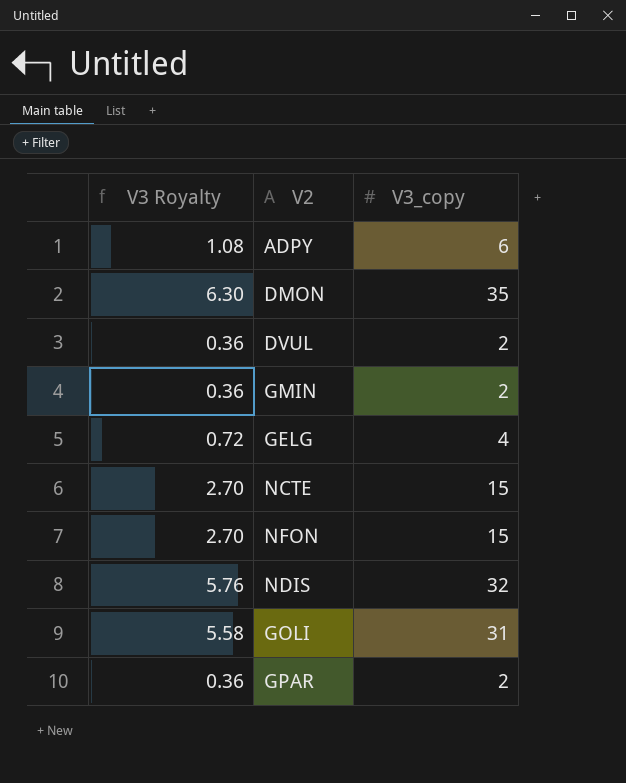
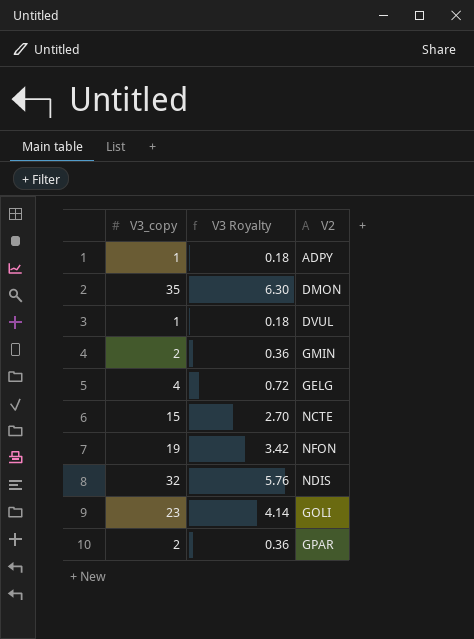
column V3_copy | position: 3 -> 1
ADPY | V3_copy: 6 -> 1
ADPY | V3 Royalty: 1.08 -> 0.18
DVUL | V3_copy: 2 -> 1
DVUL | V3 Royalty: 0.36 -> 0.18
NFON | V3_copy: 15 -> 19
NFON | V3 Royalty: 2.70 -> 3.42
GOLI | V3_copy: 31 -> 23
GOLI | V3 Royalty: 5.58 -> 4.14

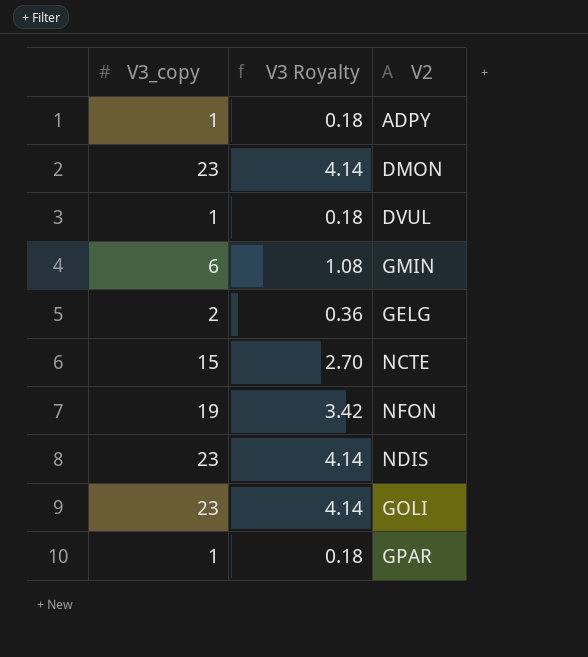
DMON | V3_copy: 35 -> 23
DMON | V3 Royalty: 6.30 -> 4.14
GMIN | V3_copy: 2 -> 6
GMIN | V3 Royalty: 0.36 -> 1.08
GELG | V3_copy: 4 -> 2
GELG | V3 Royalty: 0.72 -> 0.36
NDIS | V3_copy: 32 -> 23
NDIS | V3 Royalty: 5.76 -> 4.14
GPAR | V3_copy: 2 -> 1
GPAR | V3 Royalty: 0.36 -> 0.18

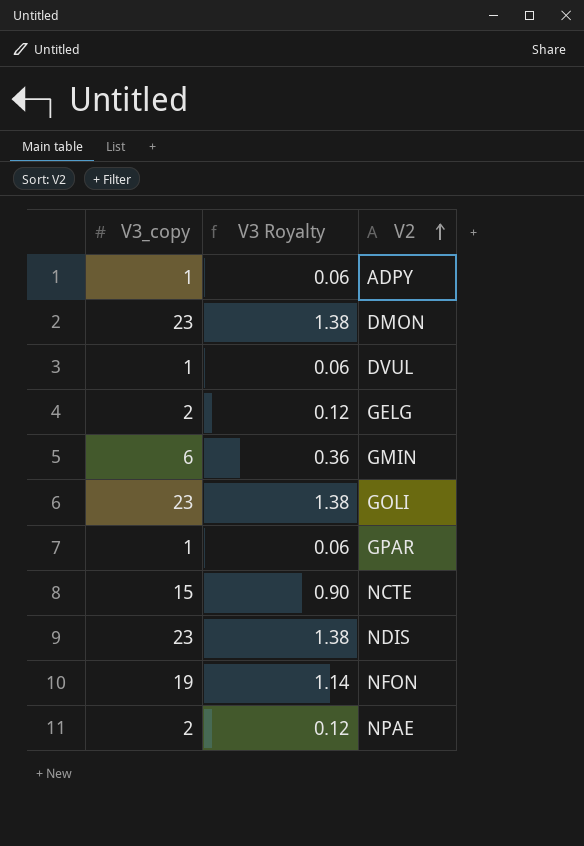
row order: none -> V2 ascending
column V3 Royalty | formula: [V3_copy] * 0.18 -> [V3_copy] * 0.06
row NPAE: none -> 2 | 0.12

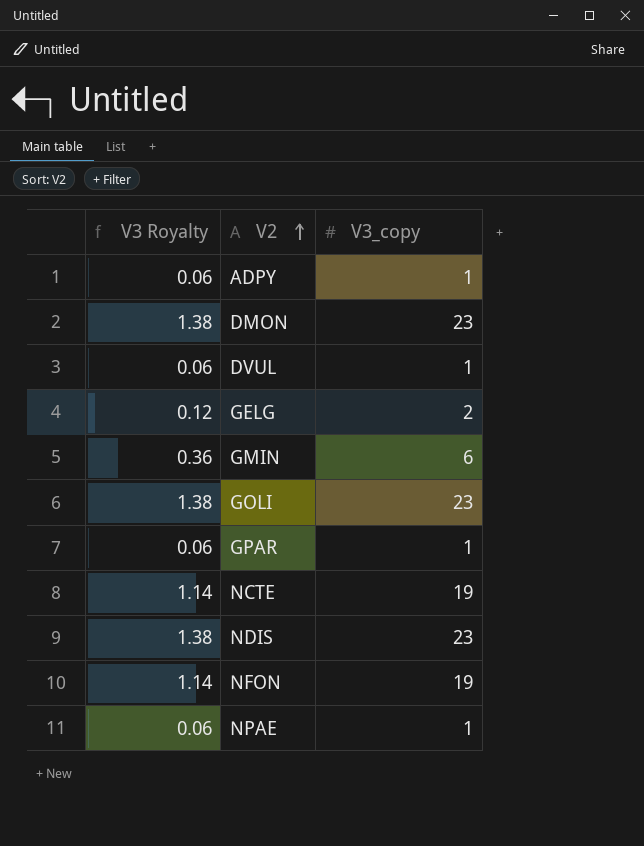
column V3_copy | position: 1 -> 3
NCTE | V3 Royalty: 0.90 -> 1.14
NCTE | V3_copy: 15 -> 19
NPAE | V3 Royalty: 0.12 -> 0.06
NPAE | V3_copy: 2 -> 1

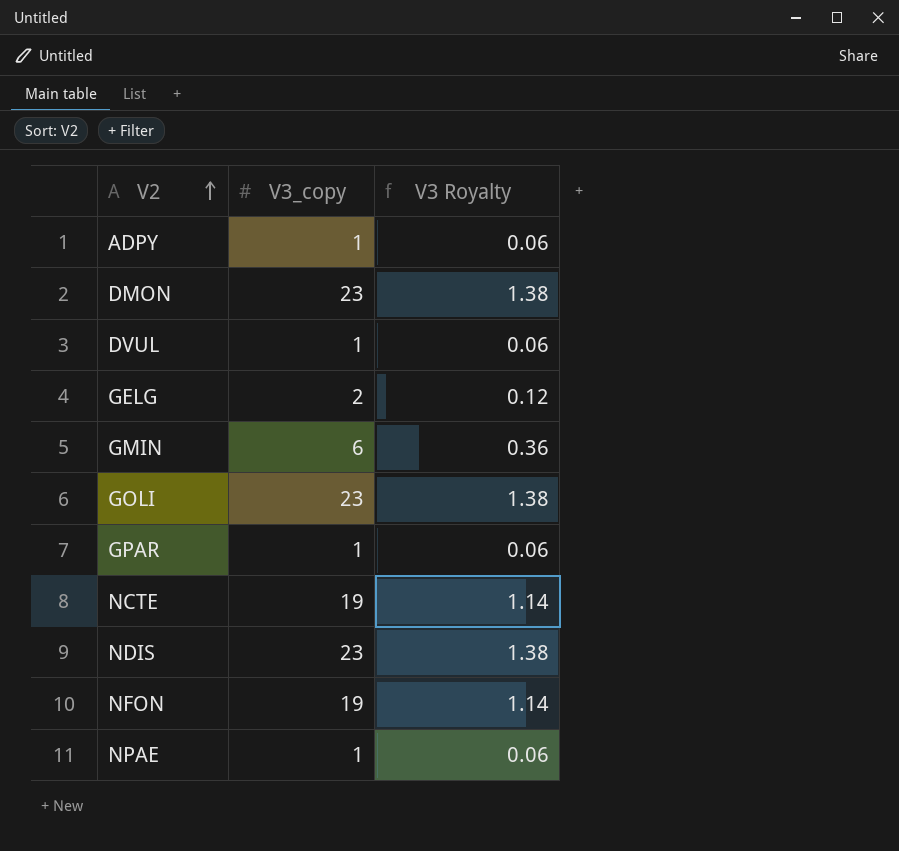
column V3 Royalty | position: 1 -> 3

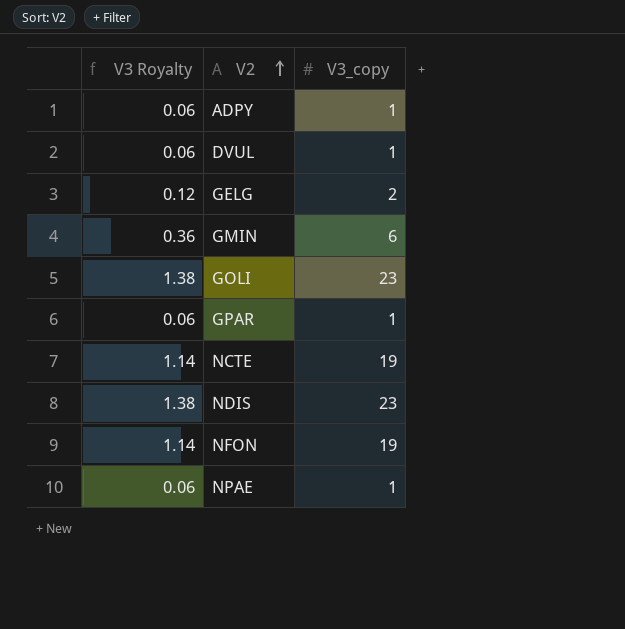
column V3 Royalty | position: 3 -> 1
row DMON: 23 | 1.38 -> none

